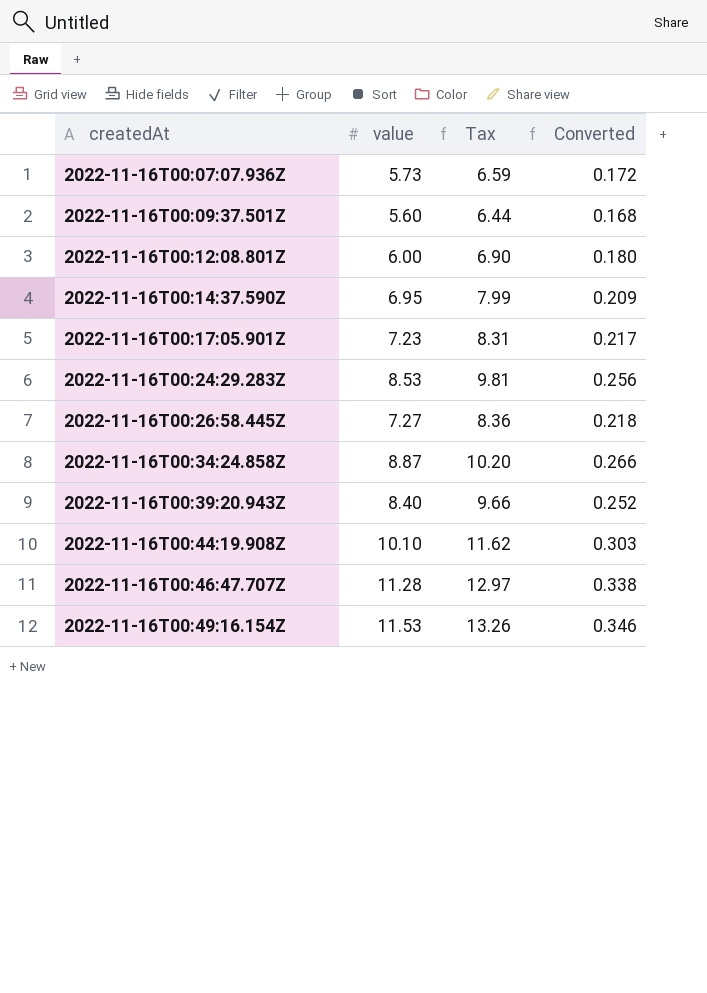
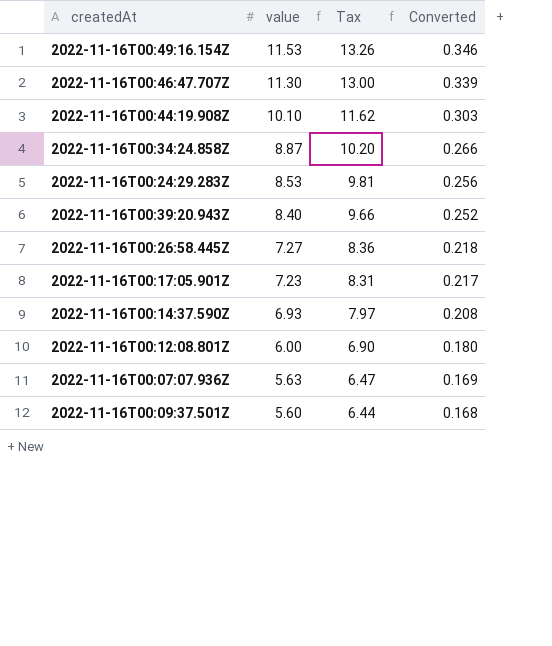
row order: createdAt ascending -> value descending
2022-11-16T00:46:47.707Z | value: 11.28 -> 11.30
2022-11-16T00:46:47.707Z | Tax: 12.97 -> 13.00
2022-11-16T00:46:47.707Z | Converted: 0.338 -> 0.339
2022-11-16T00:14:37.590Z | value: 6.95 -> 6.93
2022-11-16T00:14:37.590Z | Tax: 7.99 -> 7.97
2022-11-16T00:14:37.590Z | Converted: 0.209 -> 0.208
2022-11-16T00:07:07.936Z | value: 5.73 -> 5.63
2022-11-16T00:07:07.936Z | Tax: 6.59 -> 6.47
2022-11-16T00:07:07.936Z | Converted: 0.172 -> 0.169

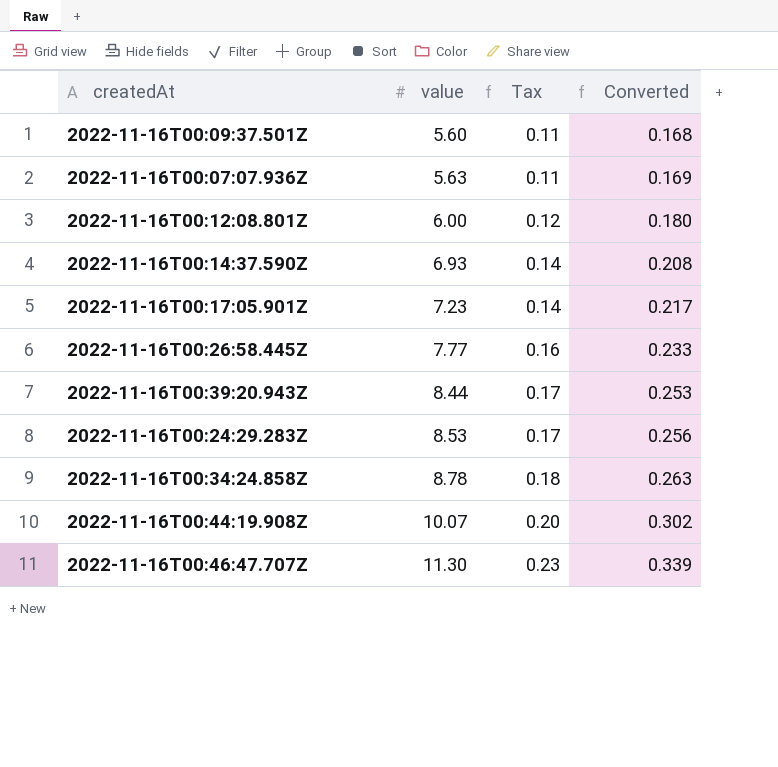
row order: value descending -> value ascending
column Tax | formula: [value] * 1.15 -> [value] * 0.02
row 2022-11-16T00:49:16.154Z: 11.53 | 13.26 | 0.346 -> none
2022-11-16T00:26:58.445Z | value: 7.27 -> 7.77
2022-11-16T00:26:58.445Z | Converted: 0.218 -> 0.233
2022-11-16T00:39:20.943Z | value: 8.40 -> 8.44
2022-11-16T00:39:20.943Z | Converted: 0.252 -> 0.253
2022-11-16T00:34:24.858Z | value: 8.87 -> 8.78
2022-11-16T00:34:24.858Z | Converted: 0.266 -> 0.263
2022-11-16T00:44:19.908Z | value: 10.10 -> 10.07
2022-11-16T00:44:19.908Z | Converted: 0.303 -> 0.302

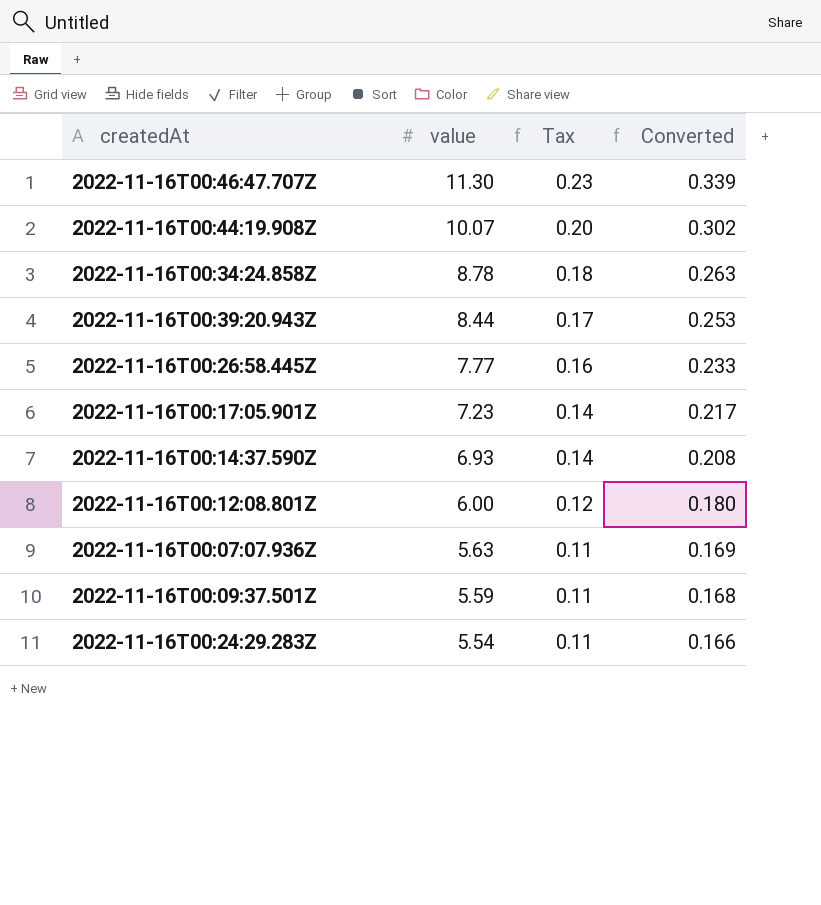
row order: value ascending -> value descending
2022-11-16T00:09:37.501Z | value: 5.60 -> 5.59
2022-11-16T00:24:29.283Z | value: 8.53 -> 5.54
2022-11-16T00:24:29.283Z | Tax: 0.17 -> 0.11
2022-11-16T00:24:29.283Z | Converted: 0.256 -> 0.166

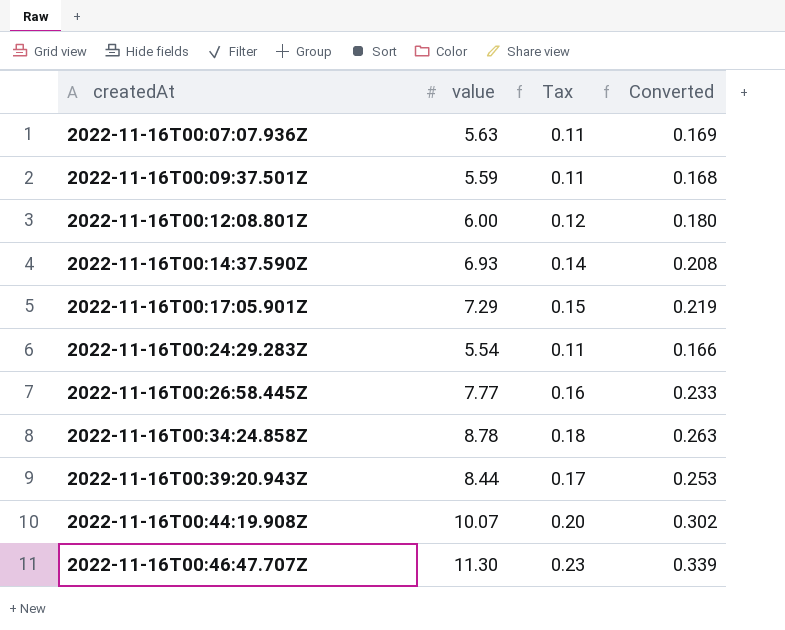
row order: value descending -> createdAt ascending
2022-11-16T00:17:05.901Z | value: 7.23 -> 7.29
2022-11-16T00:17:05.901Z | Tax: 0.14 -> 0.15
2022-11-16T00:17:05.901Z | Converted: 0.217 -> 0.219

